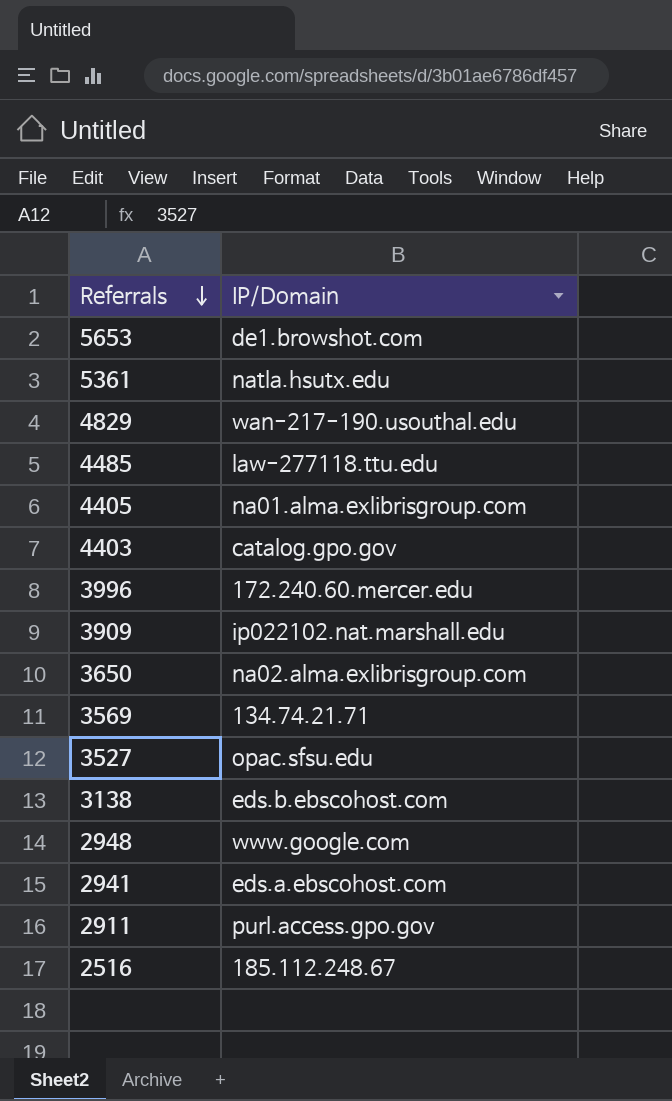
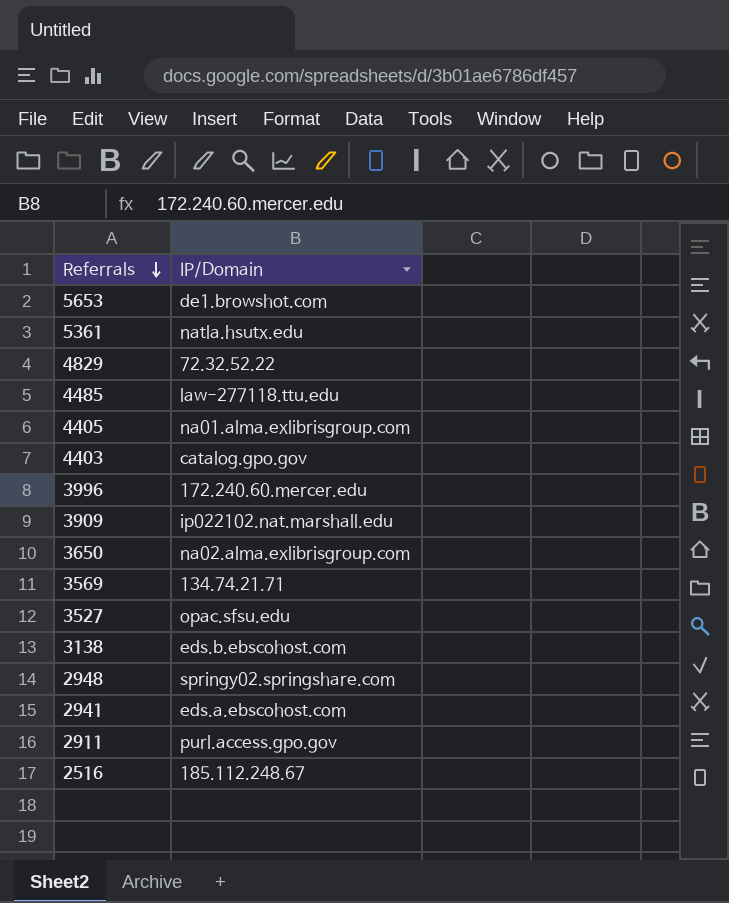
4829 | IP/Domain: wan-217-190.usouthal.edu -> 72.32.52.22
2948 | IP/Domain: www.google.com -> springy02.springshare.com

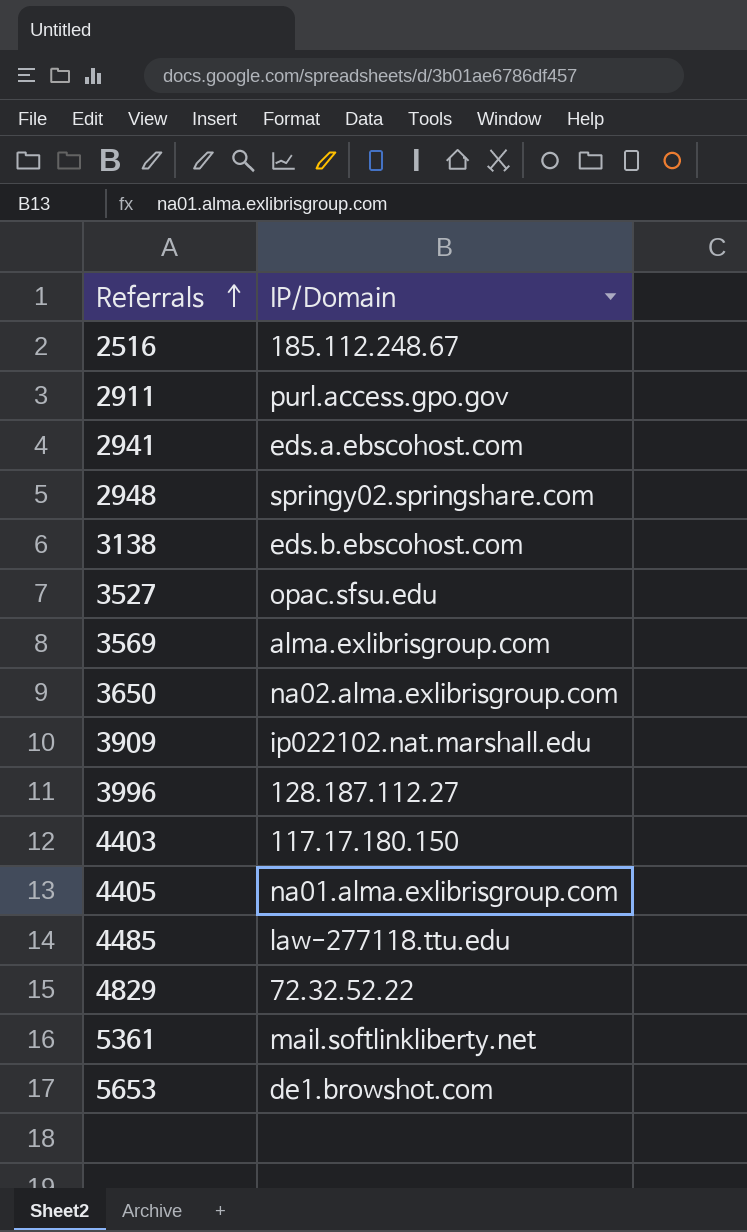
row order: Referrals descending -> Referrals ascending
3569 | IP/Domain: 134.74.21.71 -> alma.exlibrisgroup.com
3996 | IP/Domain: 172.240.60.mercer.edu -> 128.187.112.27
4403 | IP/Domain: catalog.gpo.gov -> 117.17.180.150
5361 | IP/Domain: natla.hsutx.edu -> mail.softlinkliberty.net

